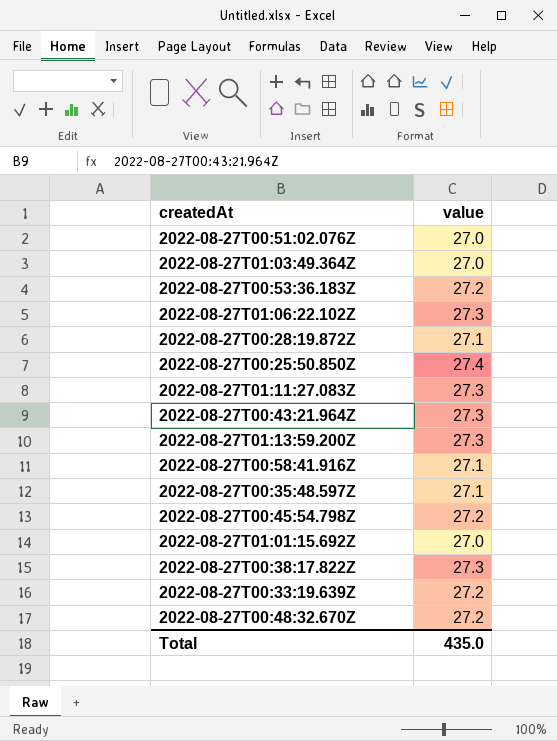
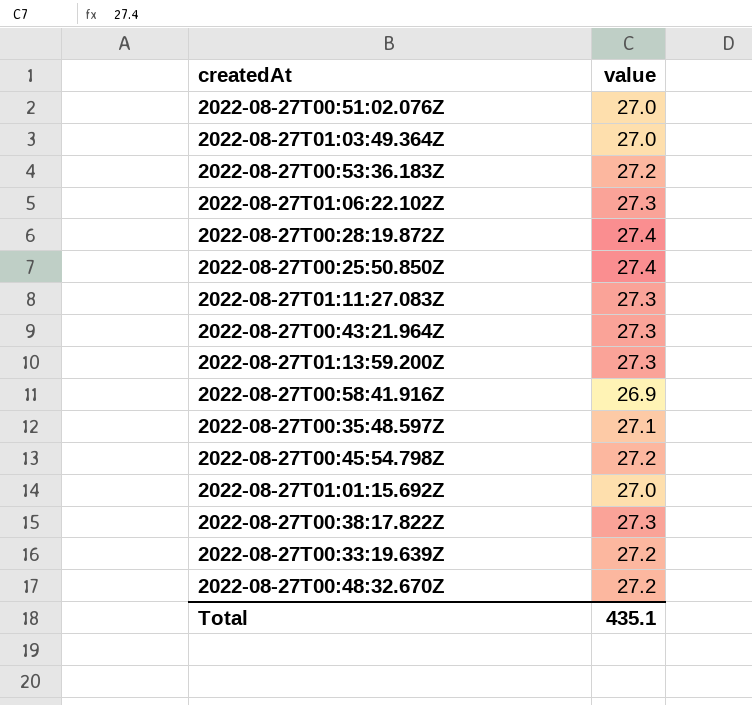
2022-08-27T00:28:19.872Z | value: 27.1 -> 27.4
2022-08-27T00:58:41.916Z | value: 27.1 -> 26.9
Total | value: 435.0 -> 435.1

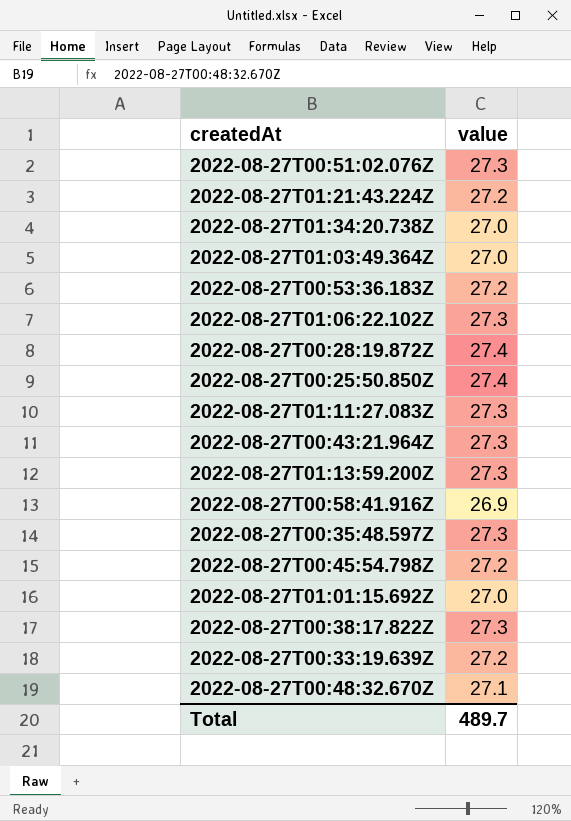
2022-08-27T00:51:02.076Z | value: 27.0 -> 27.3
row 2022-08-27T01:21:43.224Z: none -> 27.2
row 2022-08-27T01:34:20.738Z: none -> 27.0
2022-08-27T00:35:48.597Z | value: 27.1 -> 27.3
2022-08-27T00:48:32.670Z | value: 27.2 -> 27.1
Total | value: 435.1 -> 489.7

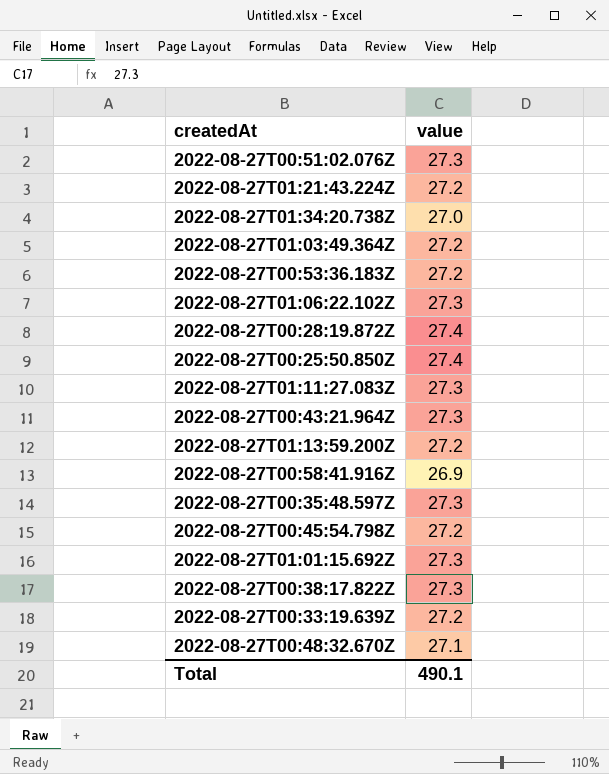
2022-08-27T01:03:49.364Z | value: 27.0 -> 27.2
2022-08-27T01:13:59.200Z | value: 27.3 -> 27.2
2022-08-27T01:01:15.692Z | value: 27.0 -> 27.3
Total | value: 489.7 -> 490.1

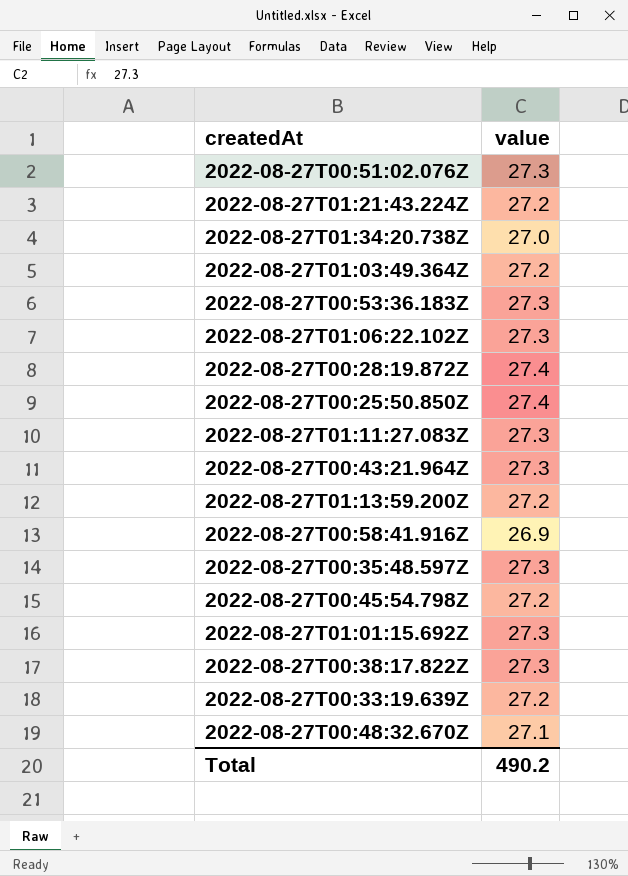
2022-08-27T00:53:36.183Z | value: 27.2 -> 27.3
Total | value: 490.1 -> 490.2

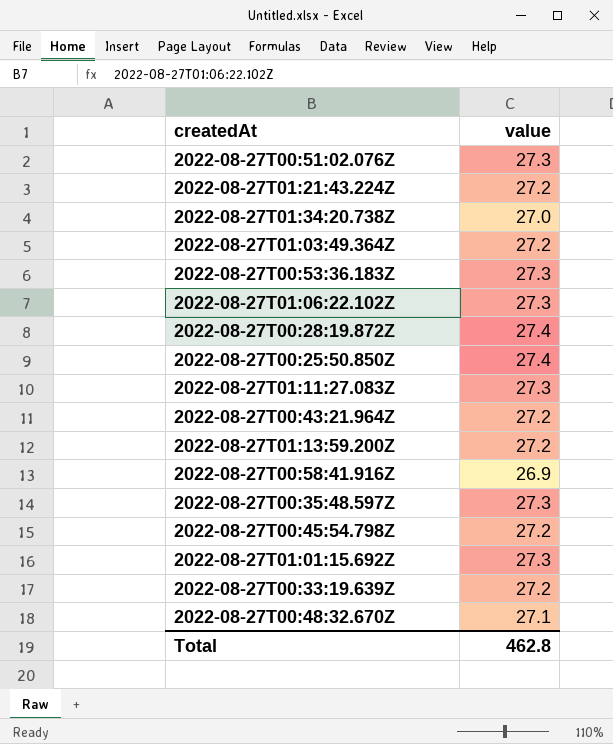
row 2022-08-27T00:38:17.822Z: 27.3 -> none
2022-08-27T00:43:21.964Z | value: 27.3 -> 27.2
Total | value: 490.2 -> 462.8

